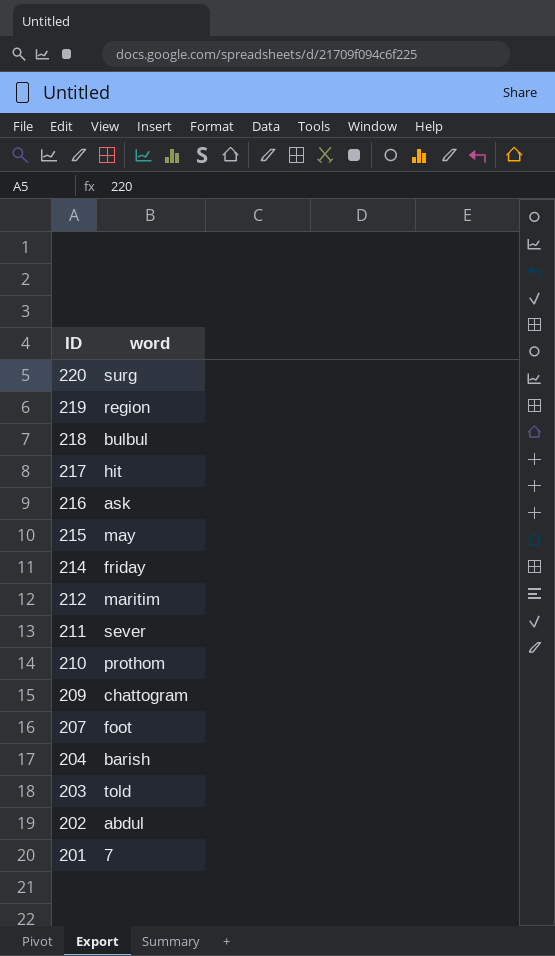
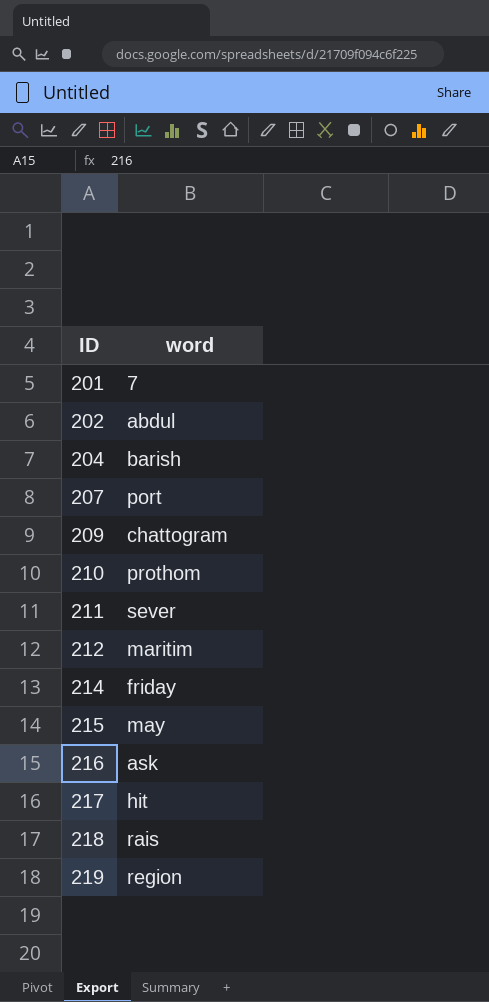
row order: ID descending -> ID ascending
row 220: surg -> none
row 203: told -> none
207 | word: foot -> port
218 | word: bulbul -> rais

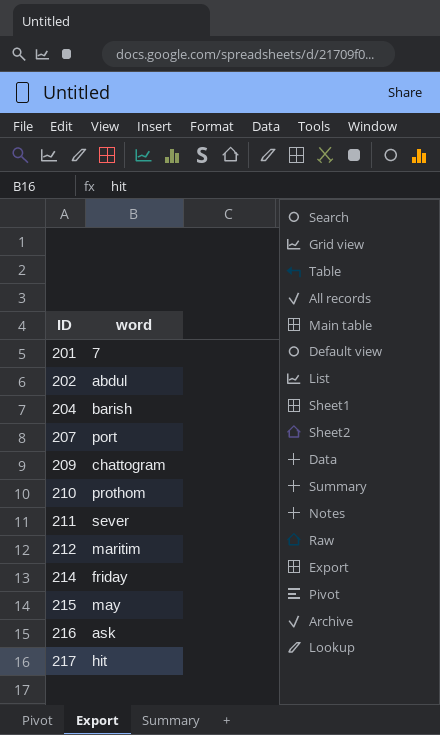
row 218: rais -> none
row 219: region -> none

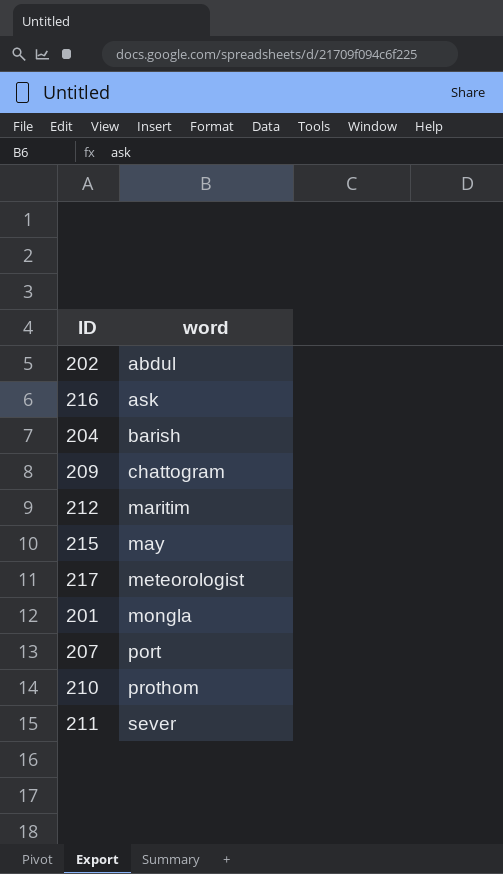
row order: ID ascending -> word ascending
row 214: friday -> none
217 | word: hit -> meteorologist
201 | word: 7 -> mongla

